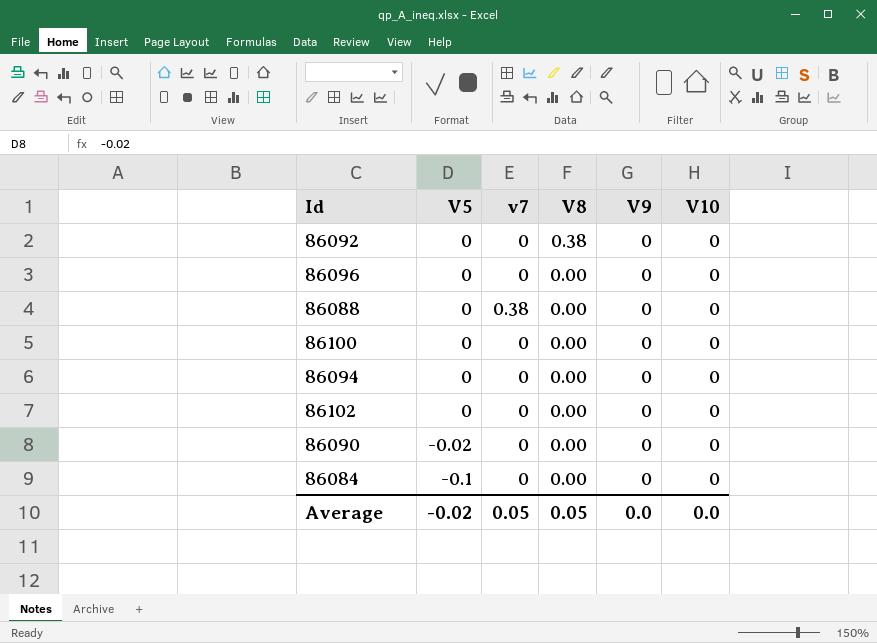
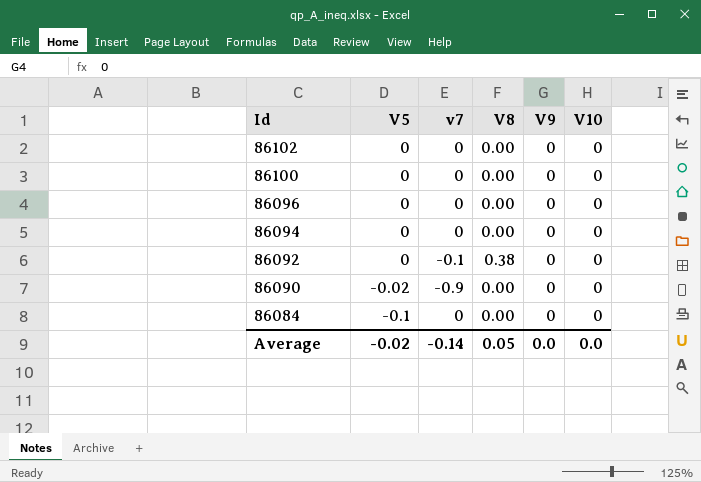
row order: V5 descending -> Id descending
row 86088: 0 | 0.38 | 0.00 | 0 | 0 -> none
86092 | v7: 0 -> -0.1
86090 | v7: 0 -> -0.9
Average | v7: 0.05 -> -0.14

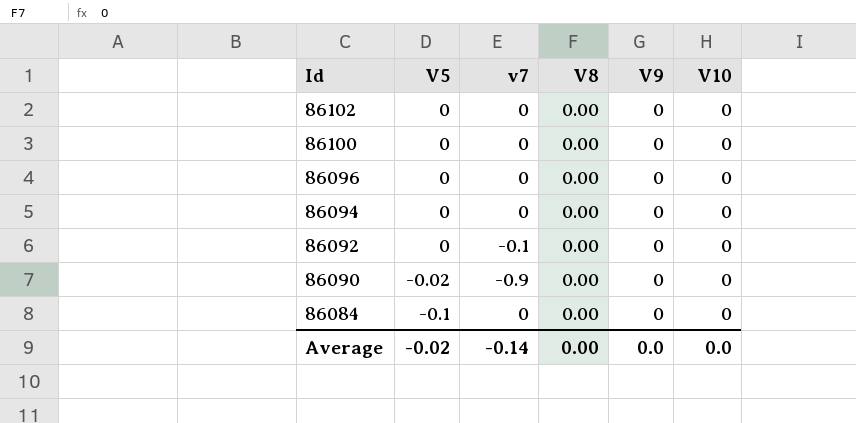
86092 | V8: 0.38 -> 0.00
Average | V8: 0.05 -> 0.00

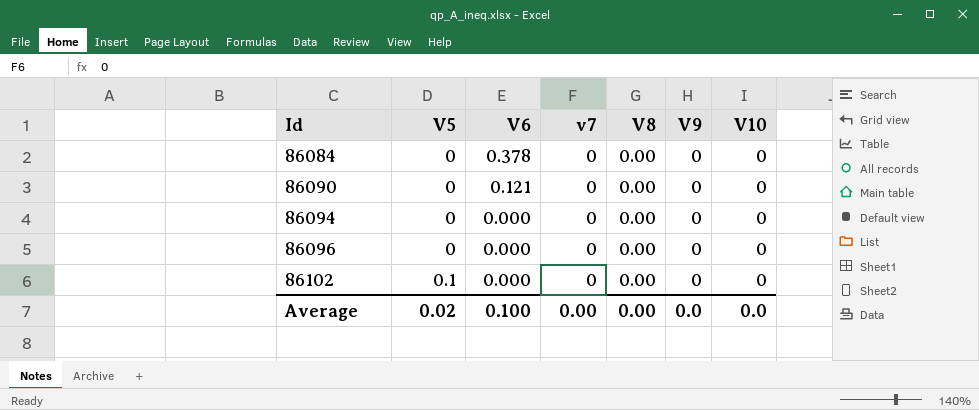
row order: Id descending -> Id ascending
column V6 | position: none -> 3
row 86100: 0 | 0 | 0.00 | 0 | 0 -> none
row 86092: 0 | -0.1 | 0.00 | 0 | 0 -> none
86084 | V5: -0.1 -> 0
86090 | V5: -0.02 -> 0
86090 | v7: -0.9 -> 0
86102 | V5: 0 -> 0.1
Average | V5: -0.02 -> 0.02
Average | v7: -0.14 -> 0.00

